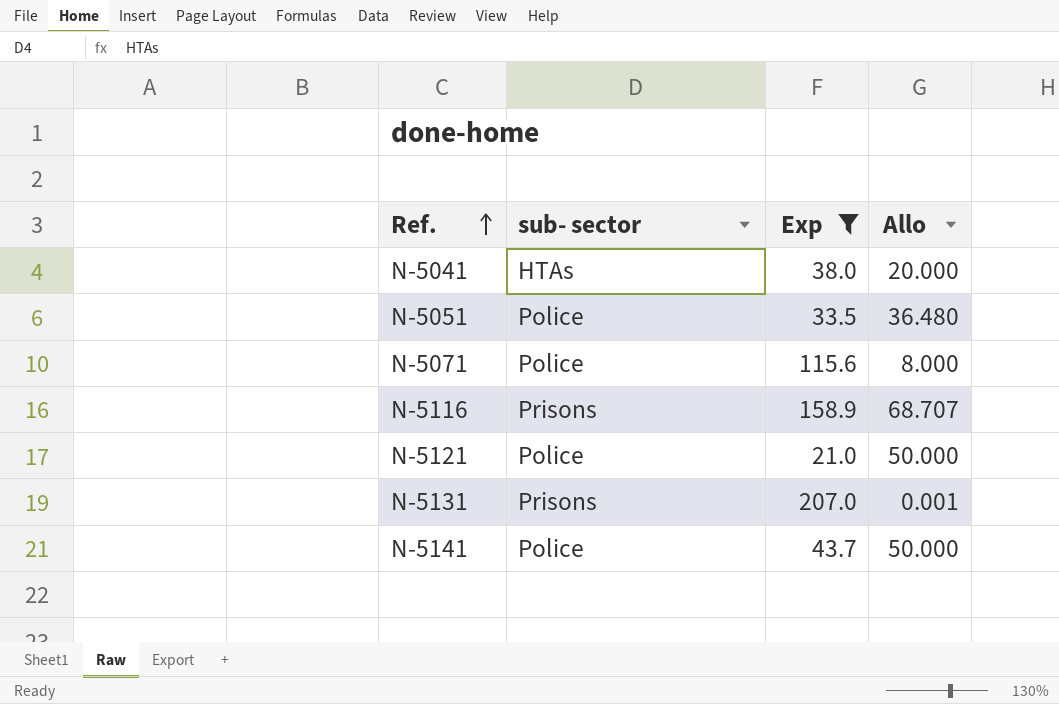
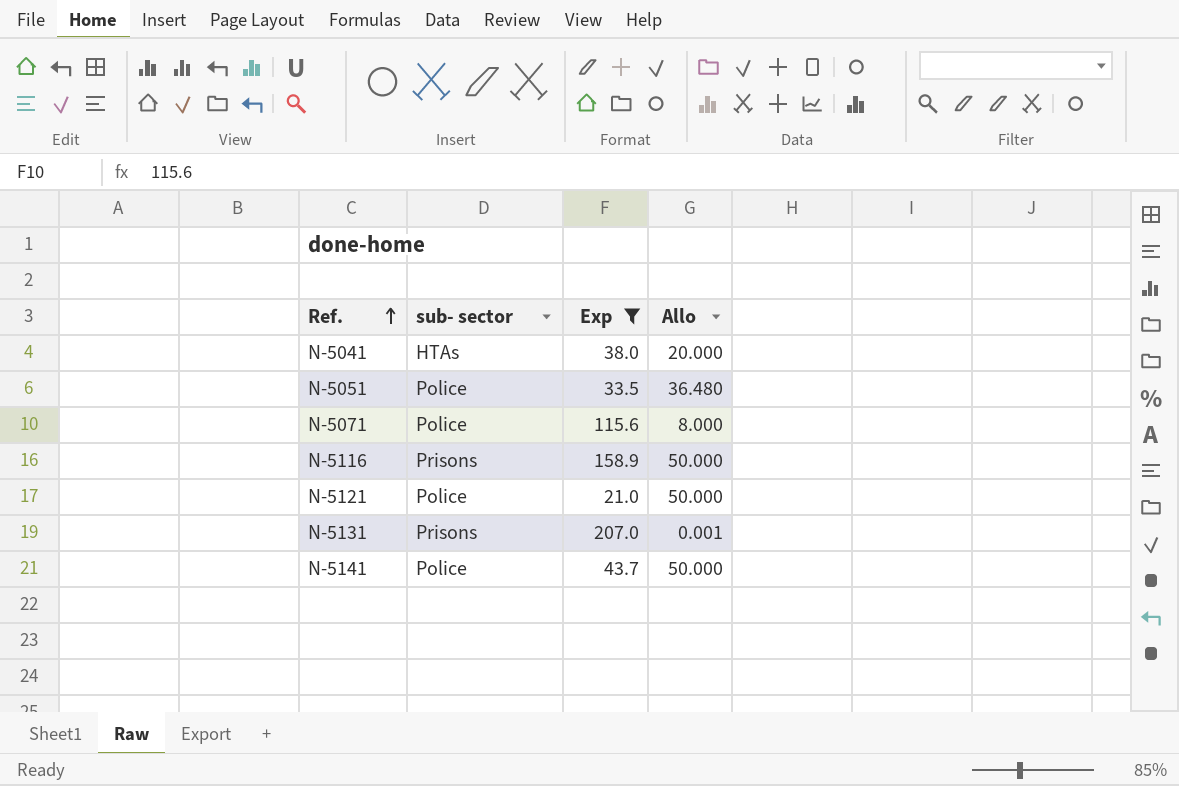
N-5116 | Allo: 68.707 -> 50.000

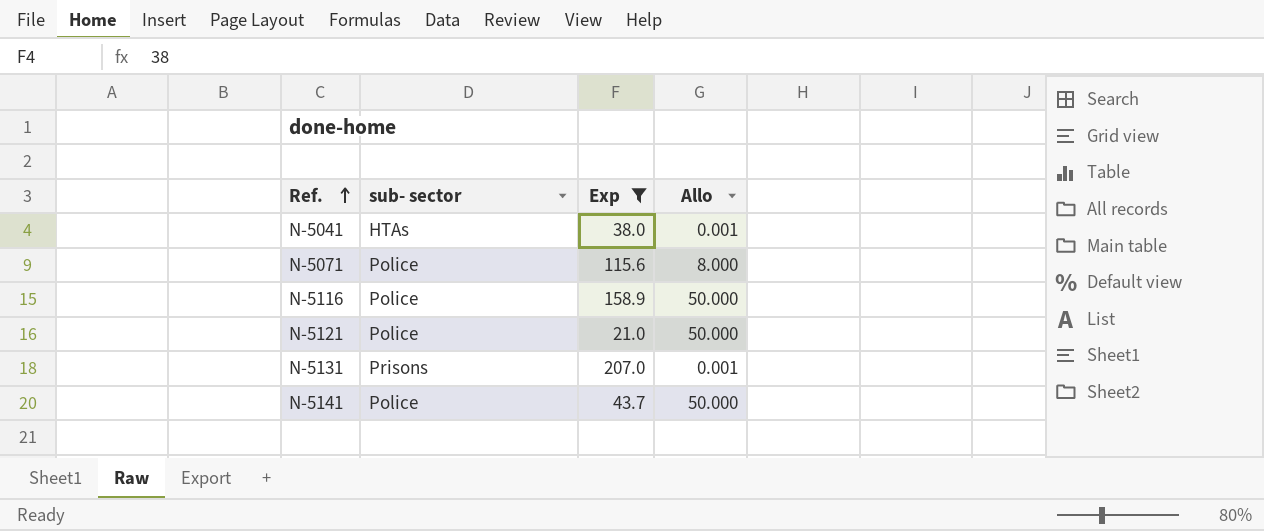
row N-5051: Police | 33.5 | 36.480 -> none
N-5041 | Allo: 20.000 -> 0.001
N-5116 | sub- sector: Prisons -> Police

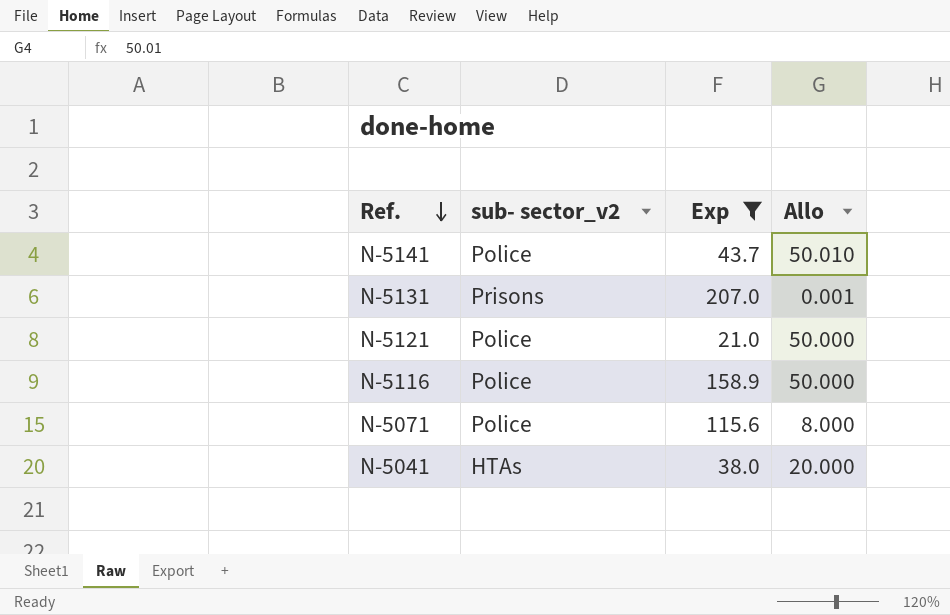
row order: Ref. ascending -> Ref. descending
column name: sub- sector -> sub- sector_v2
N-5141 | Allo: 50.000 -> 50.010
N-5041 | Allo: 0.001 -> 20.000

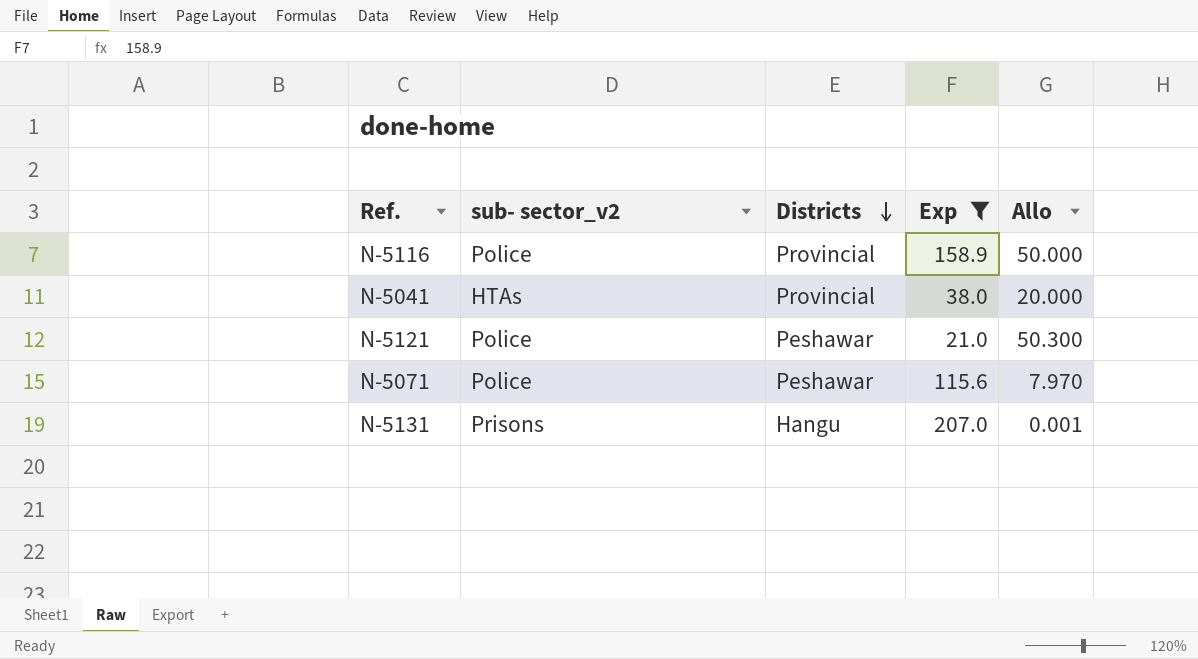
row order: Ref. descending -> Districts descending
column Districts | position: none -> 3
row N-5141: Police | 43.7 | 50.010 -> none
N-5121 | Allo: 50.000 -> 50.300
N-5071 | Allo: 8.000 -> 7.970

